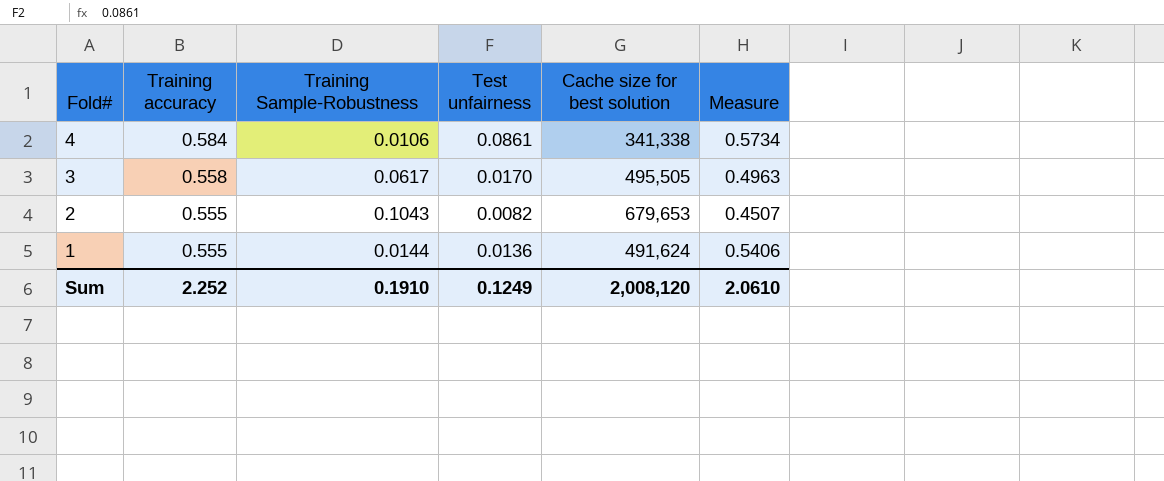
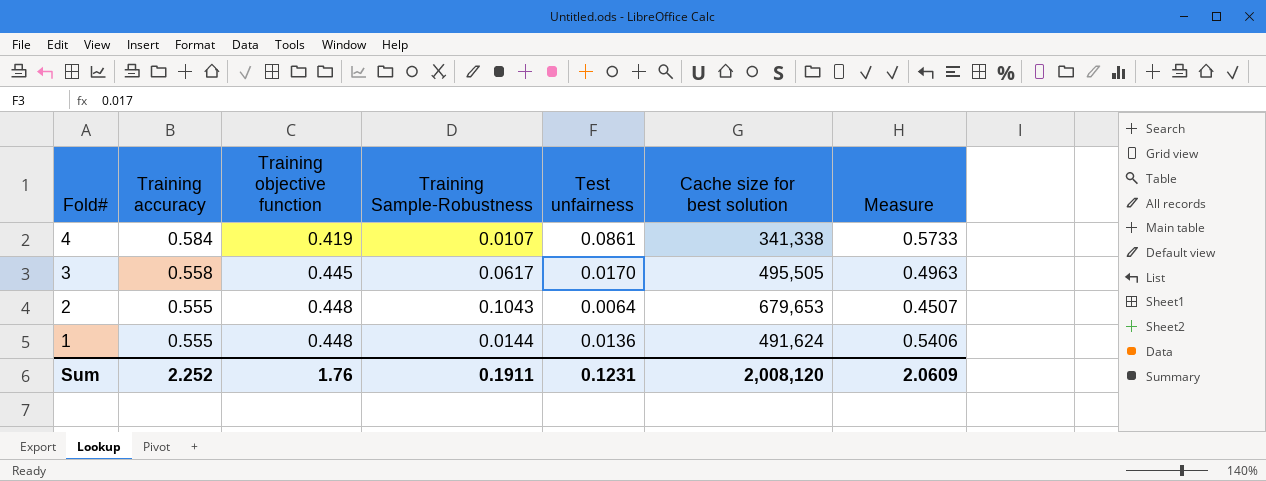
column Training objective function | position: none -> 3
4 | Training Sample-Robustness: 0.0106 -> 0.0107
4 | Measure: 0.5734 -> 0.5733
2 | Test unfairness: 0.0082 -> 0.0064
Sum | Training Sample-Robustness: 0.1910 -> 0.1911
Sum | Test unfairness: 0.1249 -> 0.1231
Sum | Measure: 2.0610 -> 2.0609

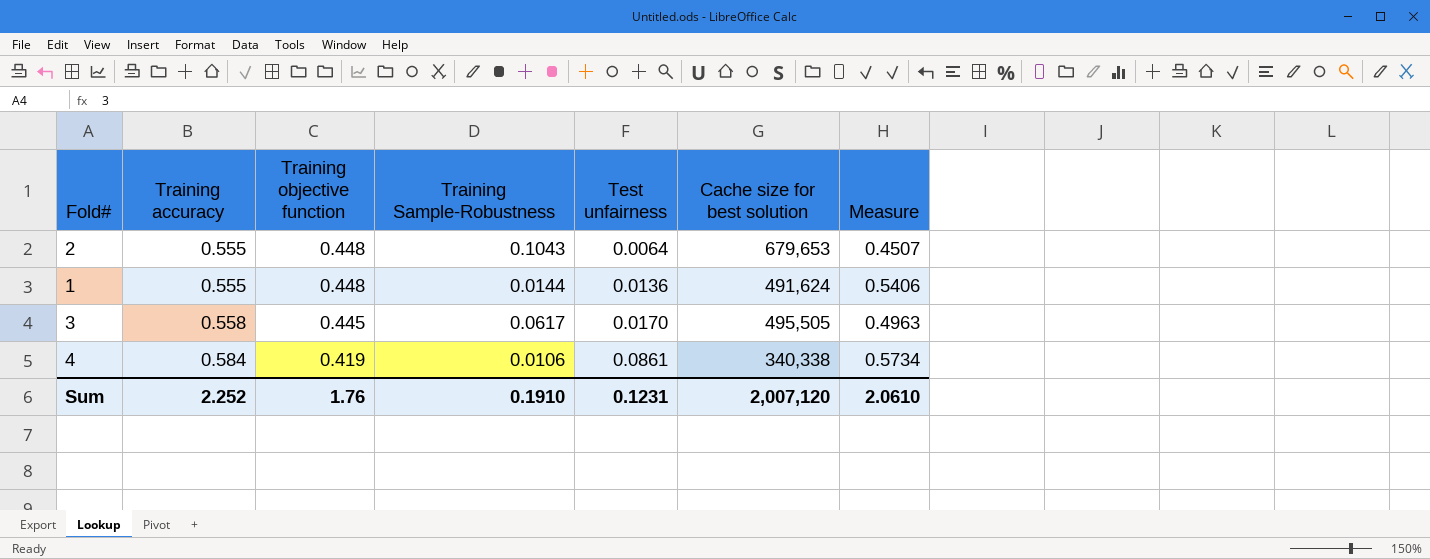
row order: Fold# descending -> Training accuracy ascending
4 | Training Sample-Robustness: 0.0107 -> 0.0106
4 | Cache size for best solution: 341,338 -> 340,338
4 | Measure: 0.5733 -> 0.5734
Sum | Training Sample-Robustness: 0.1911 -> 0.1910
Sum | Cache size for best solution: 2,008,120 -> 2,007,120
Sum | Measure: 2.0609 -> 2.0610

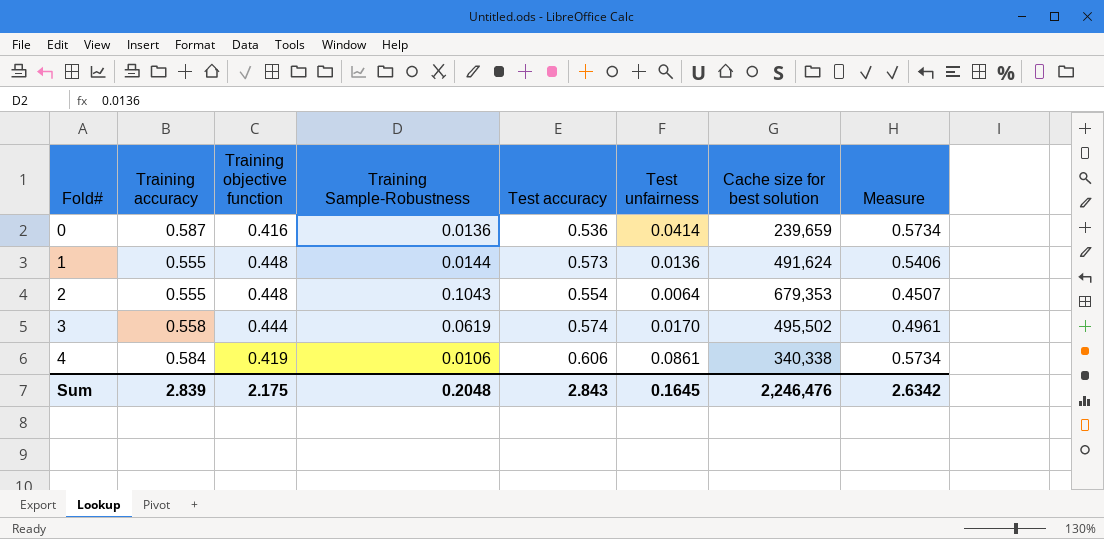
row order: Training accuracy ascending -> Fold# ascending
column Test accuracy | position: none -> 5
row 0: none -> 0.587 | 0.416 | 0.0136 | 0.536 | 0.0414 | 239,659 | 0.5734
2 | Cache size for best solution: 679,653 -> 679,353
3 | Training objective function: 0.445 -> 0.444
3 | Training Sample-Robustness: 0.0617 -> 0.0619
3 | Cache size for best solution: 495,505 -> 495,502
3 | Measure: 0.4963 -> 0.4961
Sum | Training accuracy: 2.252 -> 2.839
Sum | Training objective function: 1.76 -> 2.175
Sum | Training Sample-Robustness: 0.1910 -> 0.2048
Sum | Test unfairness: 0.1231 -> 0.1645
Sum | Cache size for best solution: 2,007,120 -> 2,246,476
Sum | Measure: 2.0610 -> 2.6342

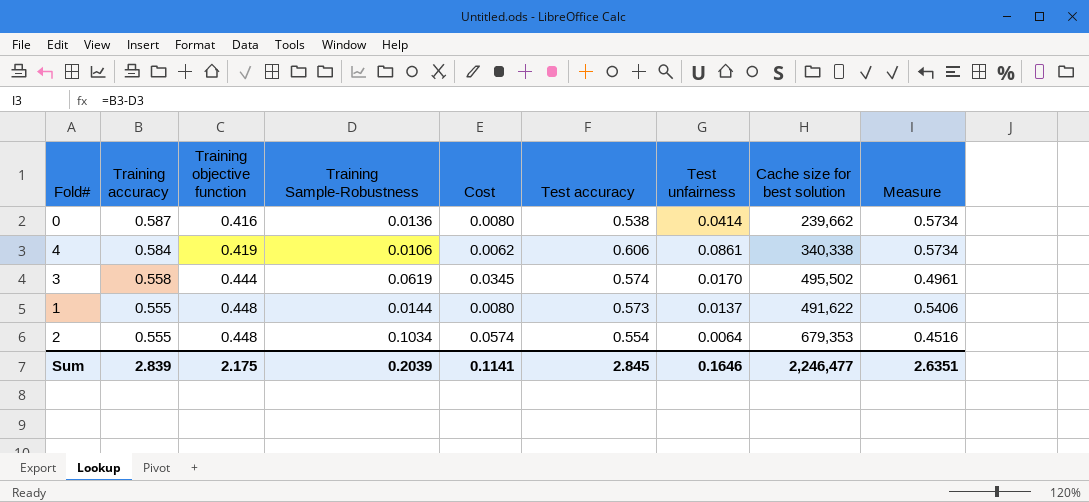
row order: Fold# ascending -> Training accuracy descending
column Cost | formula: none -> [Training accuracy] * [Training Sample-Robustness]
0 | Test accuracy: 0.536 -> 0.538
0 | Cache size for best solution: 239,659 -> 239,662
1 | Test unfairness: 0.0136 -> 0.0137
1 | Cache size for best solution: 491,624 -> 491,622
2 | Training Sample-Robustness: 0.1043 -> 0.1034
2 | Measure: 0.4507 -> 0.4516
Sum | Training Sample-Robustness: 0.2048 -> 0.2039
Sum | Test accuracy: 2.843 -> 2.845
Sum | Test unfairness: 0.1645 -> 0.1646
Sum | Cache size for best solution: 2,246,476 -> 2,246,477
Sum | Measure: 2.6342 -> 2.6351

